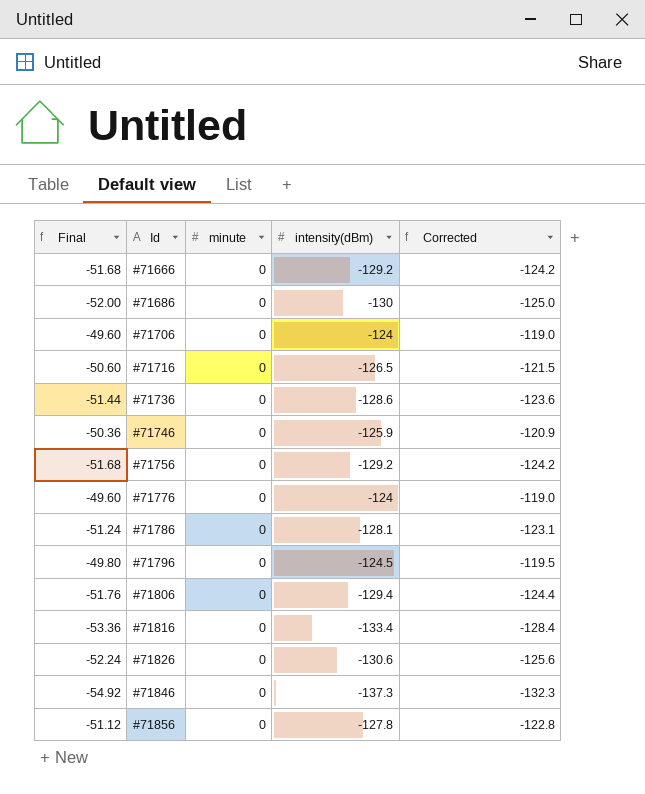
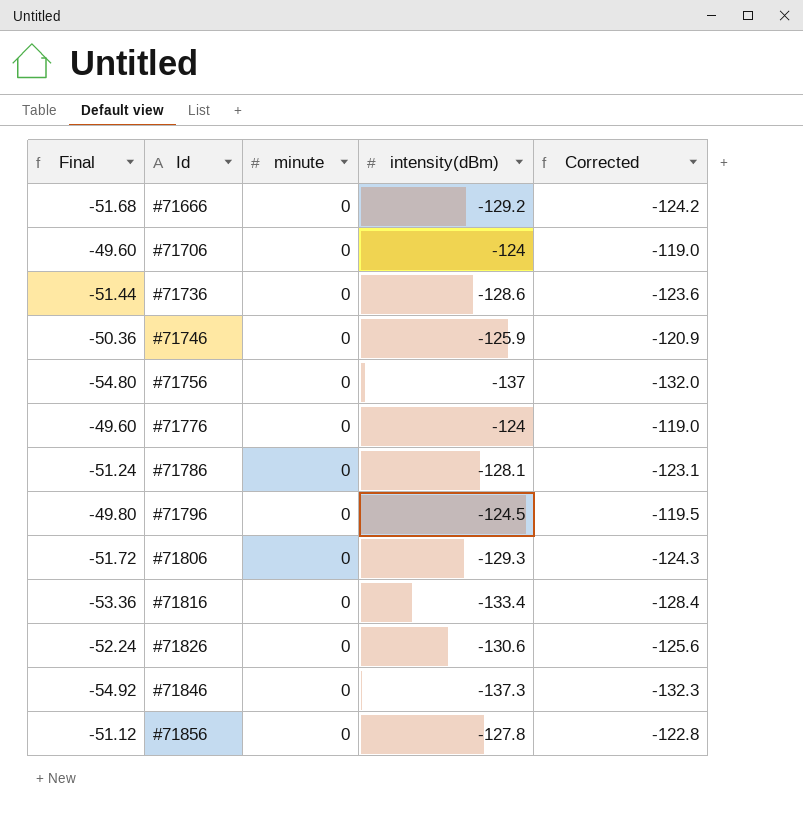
row #71686: -52.00 | 0 | -130 | -125.0 -> none
row #71716: -50.60 | 0 | -126.5 | -121.5 -> none
#71756 | Final: -51.68 -> -54.80
#71756 | intensity(dBm): -129.2 -> -137
#71756 | Corrected: -124.2 -> -132.0
#71806 | Final: -51.76 -> -51.72
#71806 | intensity(dBm): -129.4 -> -129.3
#71806 | Corrected: -124.4 -> -124.3

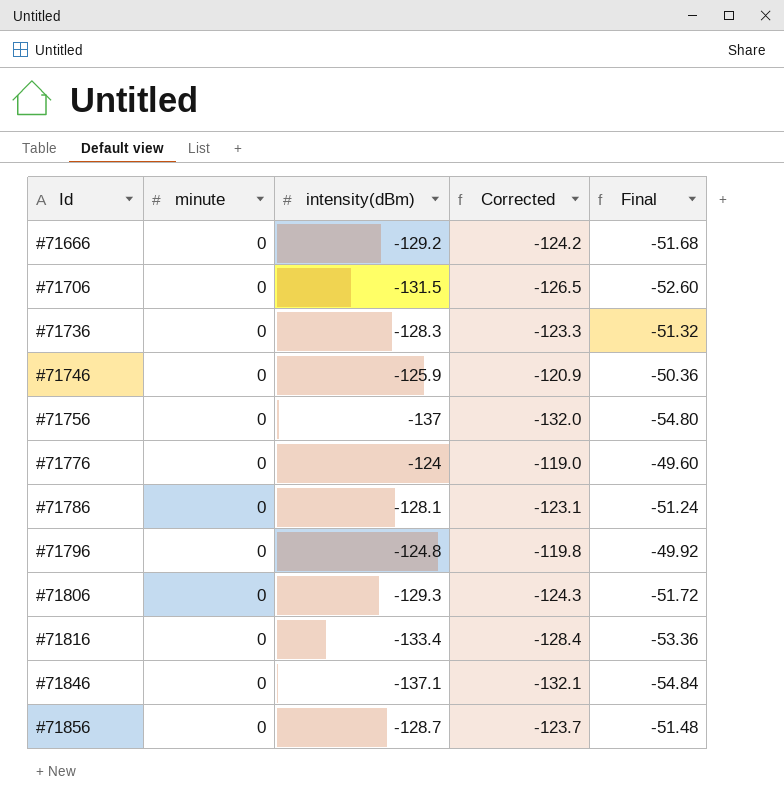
column Final | position: 1 -> 5
row #71826: -52.24 | 0 | -130.6 | -125.6 -> none
#71706 | intensity(dBm): -124 -> -131.5
#71706 | Corrected: -119.0 -> -126.5
#71706 | Final: -49.60 -> -52.60
#71736 | intensity(dBm): -128.6 -> -128.3
#71736 | Corrected: -123.6 -> -123.3
#71736 | Final: -51.44 -> -51.32
#71796 | intensity(dBm): -124.5 -> -124.8
#71796 | Corrected: -119.5 -> -119.8
#71796 | Final: -49.80 -> -49.92
#71846 | intensity(dBm): -137.3 -> -137.1
#71846 | Corrected: -132.3 -> -132.1
#71846 | Final: -54.92 -> -54.84
#71856 | intensity(dBm): -127.8 -> -128.7
#71856 | Corrected: -122.8 -> -123.7
#71856 | Final: -51.12 -> -51.48

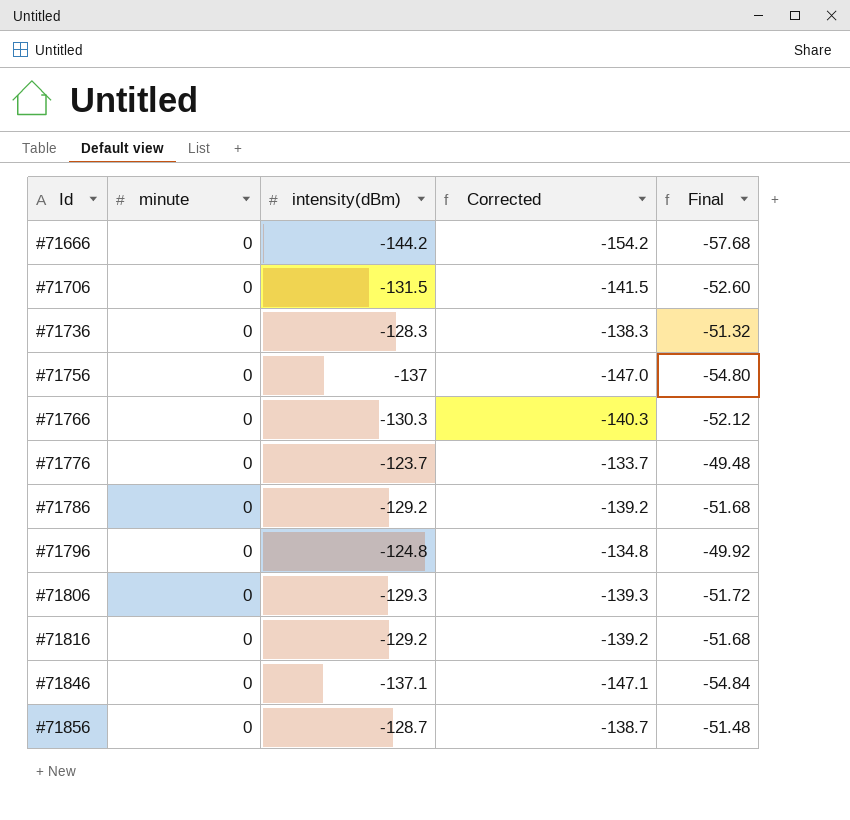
column Corrected | formula: [intensity(dBm)] + 5 -> [intensity(dBm)] - 10
row #71746: 0 | -125.9 | -120.9 | -50.36 -> none
#71666 | intensity(dBm): -129.2 -> -144.2
#71666 | Final: -51.68 -> -57.68
row #71766: none -> 0 | -130.3 | -140.3 | -52.12
#71776 | intensity(dBm): -124 -> -123.7
#71776 | Final: -49.60 -> -49.48
#71786 | intensity(dBm): -128.1 -> -129.2
#71786 | Final: -51.24 -> -51.68
#71816 | intensity(dBm): -133.4 -> -129.2
#71816 | Final: -53.36 -> -51.68

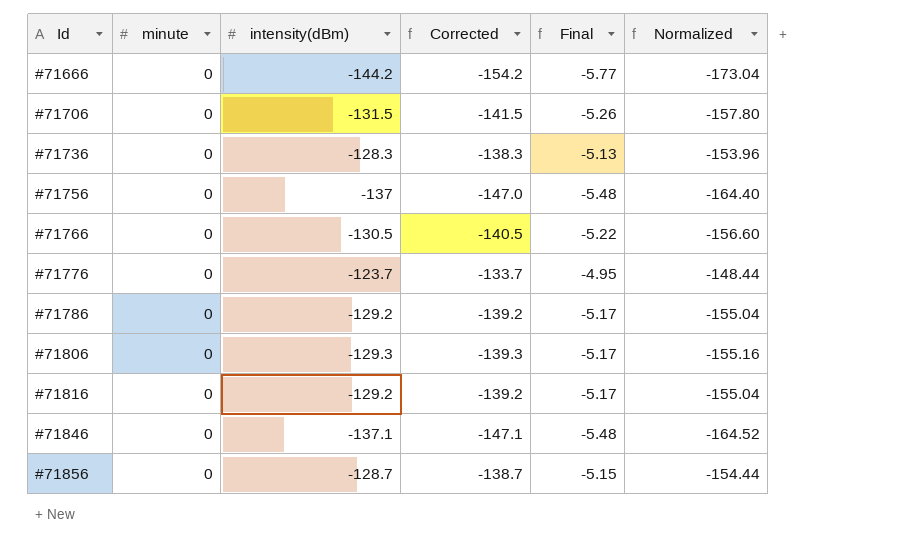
column Final | formula: [intensity(dBm)] * 0.4 -> [intensity(dBm)] * 0.04
column Normalized | formula: none -> [intensity(dBm)] * 1.2
row #71796: 0 | -124.8 | -134.8 | -49.92 -> none
#71766 | intensity(dBm): -130.3 -> -130.5
#71766 | Corrected: -140.3 -> -140.5

